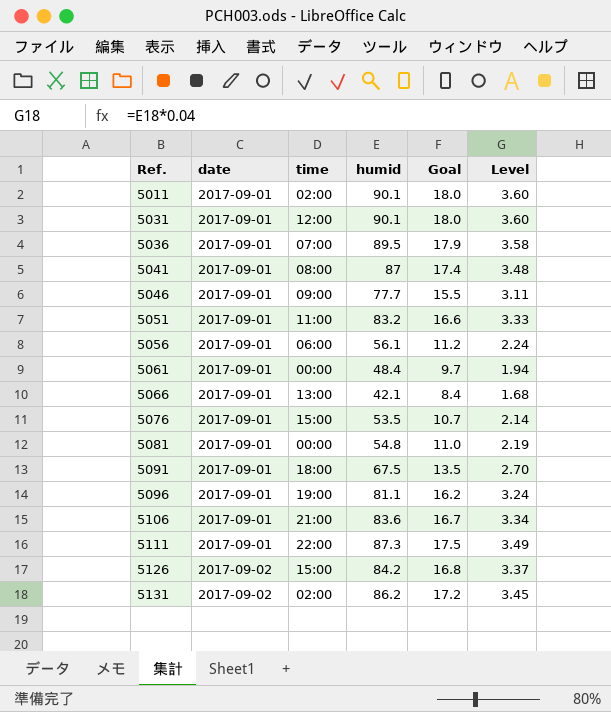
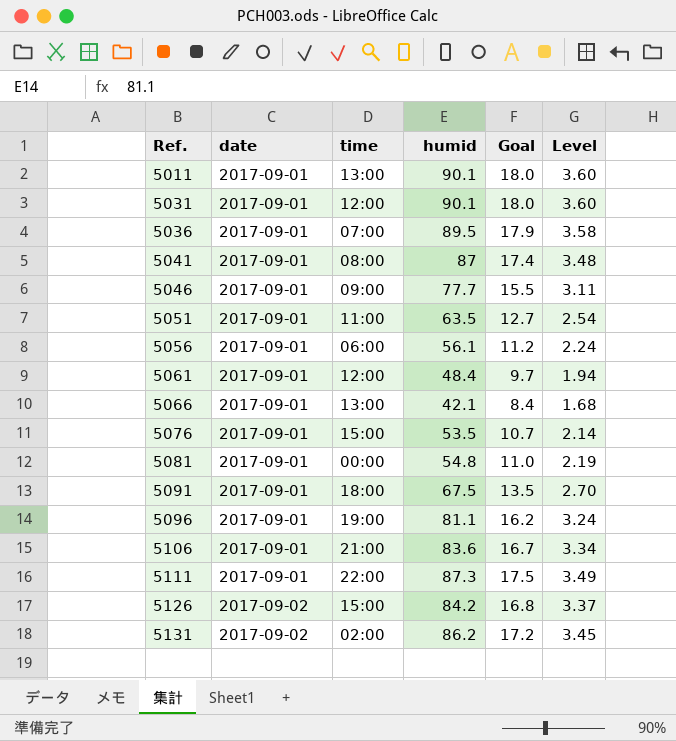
5011 | time: 02:00 -> 13:00
5051 | humid: 83.2 -> 63.5
5051 | Goal: 16.6 -> 12.7
5051 | Level: 3.33 -> 2.54
5061 | time: 00:00 -> 12:00

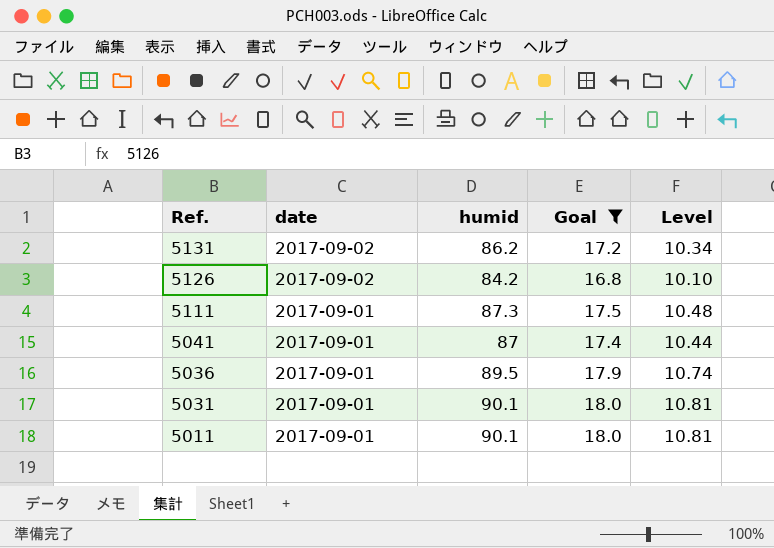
filter: none -> Goal >= 16.8
row order: Ref. ascending -> Ref. descending
column time | position: 3 -> none
column Level | formula: [humid] * 0.04 -> [humid] * 0.12

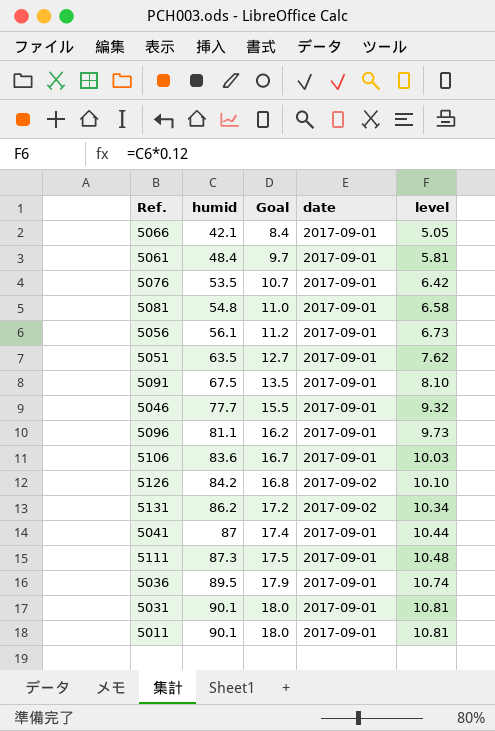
filter: Goal >= 16.8 -> none
row order: Ref. descending -> humid ascending
column date | position: 2 -> 4
column name: Level -> level

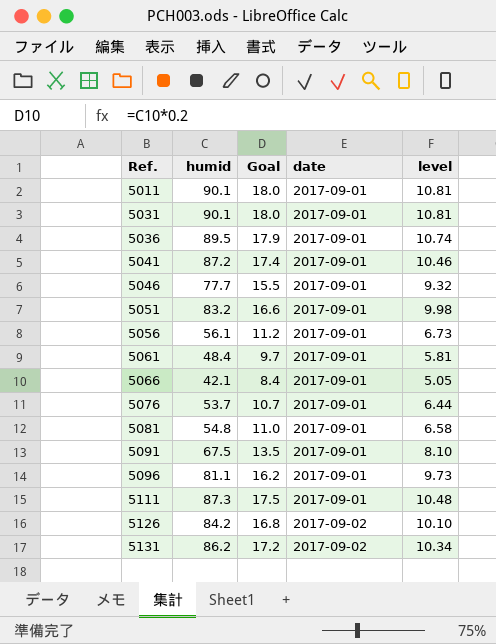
row order: humid ascending -> Ref. ascending
row 5106: 83.6 | 16.7 | 2017-09-01 | 10.03 -> none
5041 | humid: 87 -> 87.2
5041 | level: 10.44 -> 10.46
5051 | humid: 63.5 -> 83.2
5051 | Goal: 12.7 -> 16.6
5051 | level: 7.62 -> 9.98
5076 | humid: 53.5 -> 53.7
5076 | level: 6.42 -> 6.44

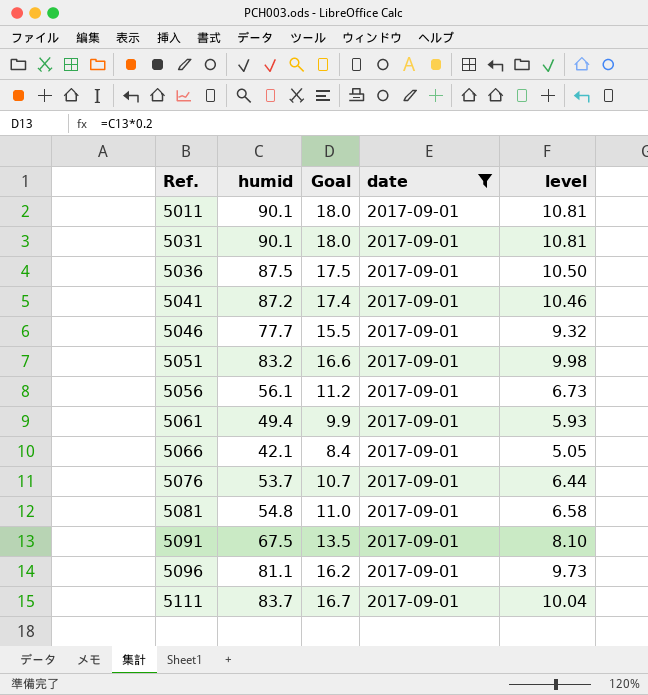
filter: none -> date = 2017-09-01
5036 | humid: 89.5 -> 87.5
5036 | Goal: 17.9 -> 17.5
5036 | level: 10.74 -> 10.50
5061 | humid: 48.4 -> 49.4
5061 | Goal: 9.7 -> 9.9
5061 | level: 5.81 -> 5.93
5111 | humid: 87.3 -> 83.7
5111 | Goal: 17.5 -> 16.7
5111 | level: 10.48 -> 10.04

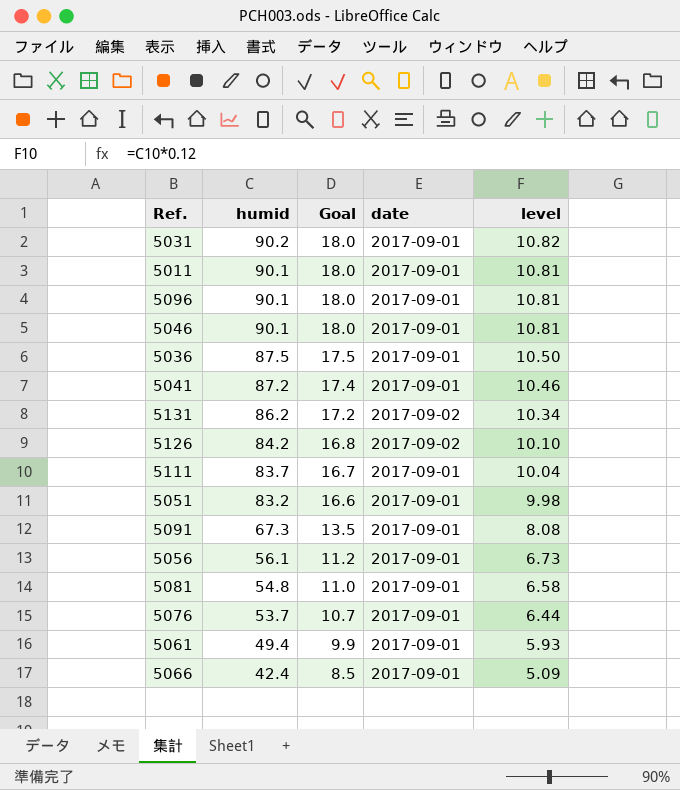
filter: date = 2017-09-01 -> none
row order: Ref. ascending -> humid descending
5031 | humid: 90.1 -> 90.2
5031 | level: 10.81 -> 10.82
5096 | humid: 81.1 -> 90.1
5096 | Goal: 16.2 -> 18.0
5096 | level: 9.73 -> 10.81
5046 | humid: 77.7 -> 90.1
5046 | Goal: 15.5 -> 18.0
5046 | level: 9.32 -> 10.81
5091 | humid: 67.5 -> 67.3
5091 | level: 8.10 -> 8.08
5066 | humid: 42.1 -> 42.4
5066 | Goal: 8.4 -> 8.5
5066 | level: 5.05 -> 5.09

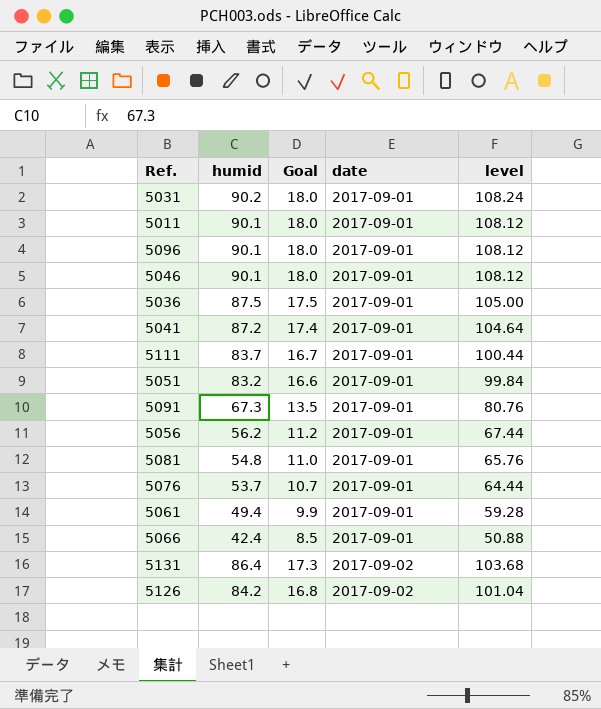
row order: humid descending -> date ascending
column level | formula: [humid] * 0.12 -> [humid] * 1.2
5056 | humid: 56.1 -> 56.2
5131 | humid: 86.2 -> 86.4
5131 | Goal: 17.2 -> 17.3

